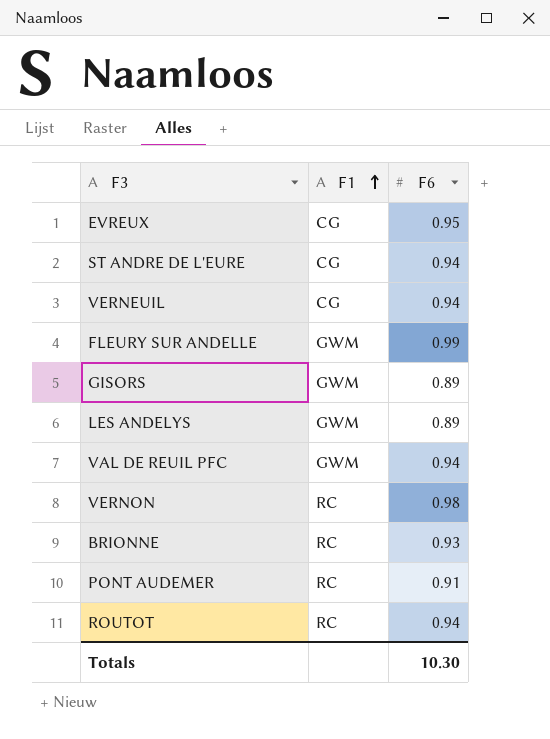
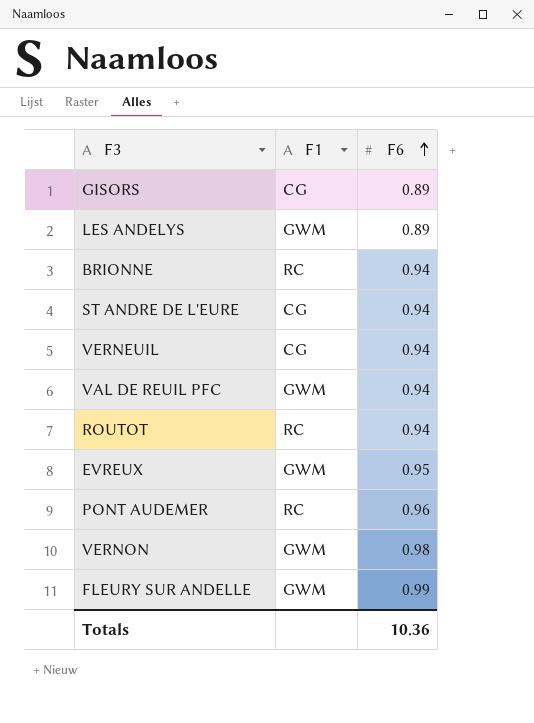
row order: F1 ascending -> F6 ascending
GISORS | F1: GWM -> CG
BRIONNE | F6: 0.93 -> 0.94
EVREUX | F1: CG -> GWM
PONT AUDEMER | F6: 0.91 -> 0.96
VERNON | F1: RC -> GWM
Totals | F6: 10.30 -> 10.36

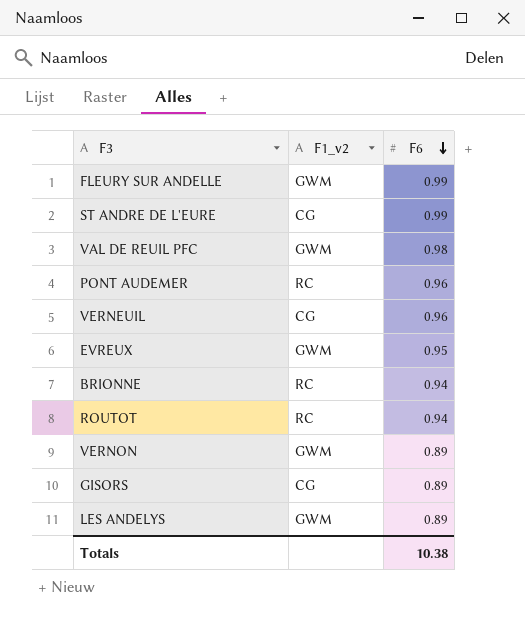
row order: F6 ascending -> F6 descending
column name: F1 -> F1_v2
ST ANDRE DE L'EURE | F6: 0.94 -> 0.99
VAL DE REUIL PFC | F6: 0.94 -> 0.98
VERNEUIL | F6: 0.94 -> 0.96
VERNON | F6: 0.98 -> 0.89
Totals | F6: 10.36 -> 10.38

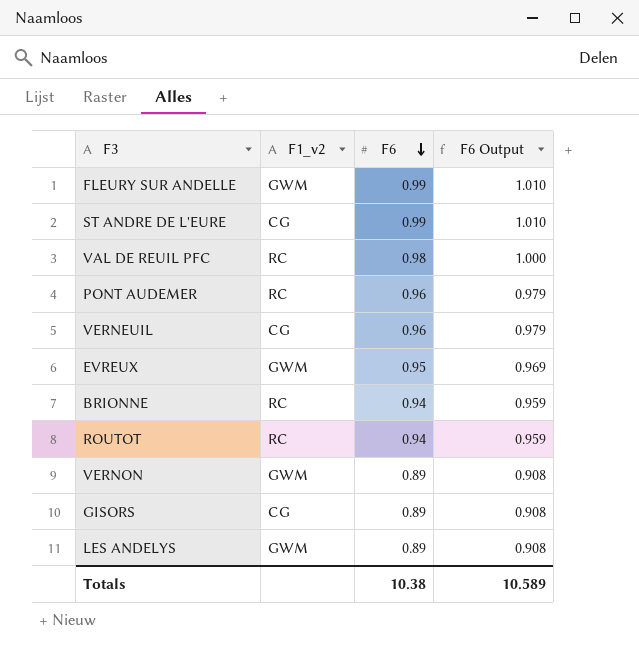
column F6 Output | formula: none -> [F6] * 1.02
VAL DE REUIL PFC | F1_v2: GWM -> RC

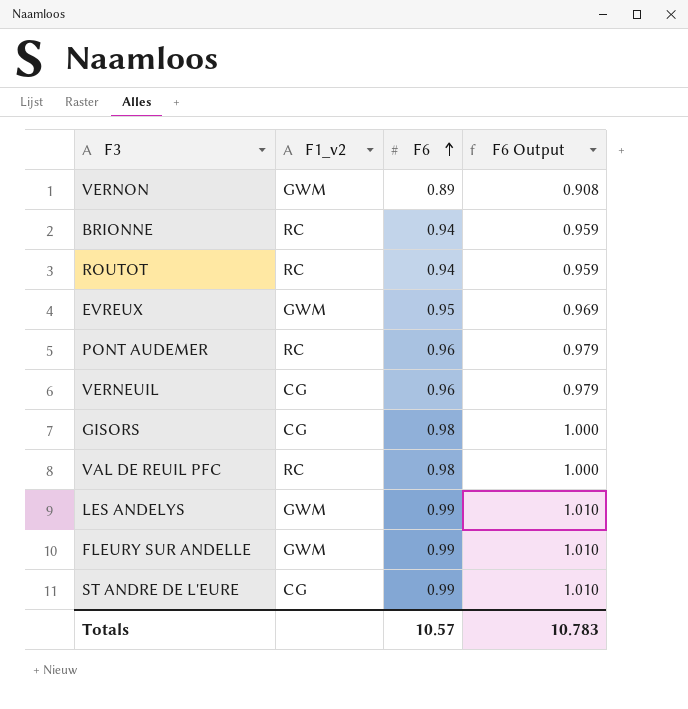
row order: F6 descending -> F6 ascending
GISORS | F6: 0.89 -> 0.98
GISORS | F6 Output: 0.908 -> 1.000
LES ANDELYS | F6: 0.89 -> 0.99
LES ANDELYS | F6 Output: 0.908 -> 1.010
Totals | F6: 10.38 -> 10.57
Totals | F6 Output: 10.589 -> 10.783

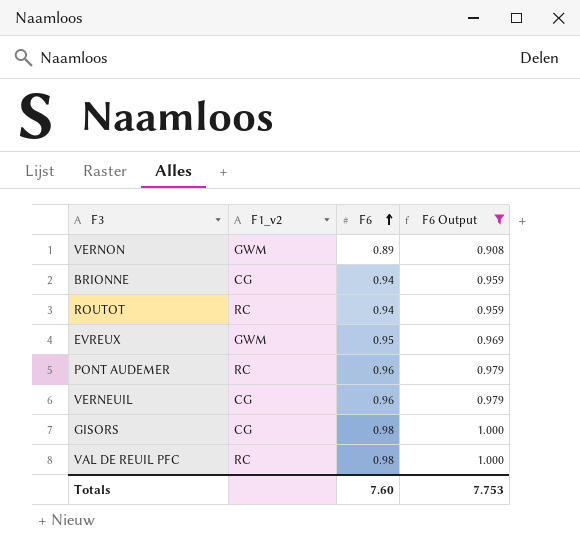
filter: none -> F6 Output != 1.010
BRIONNE | F1_v2: RC -> CG
Totals | F6: 10.57 -> 7.60
Totals | F6 Output: 10.783 -> 7.753

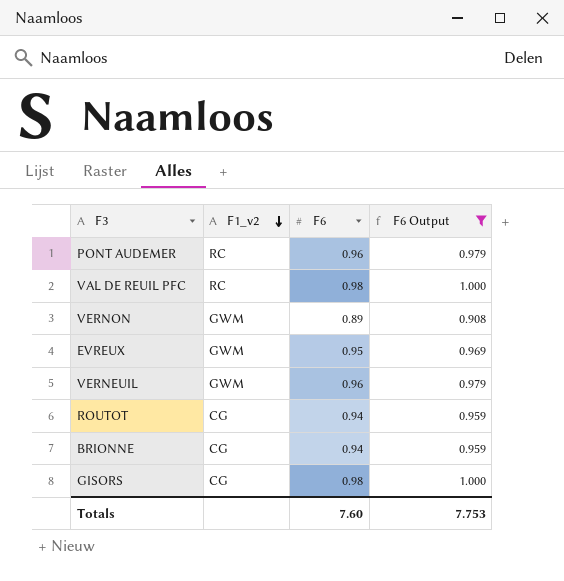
row order: F6 ascending -> F1_v2 descending
VERNEUIL | F1_v2: CG -> GWM
ROUTOT | F1_v2: RC -> CG

